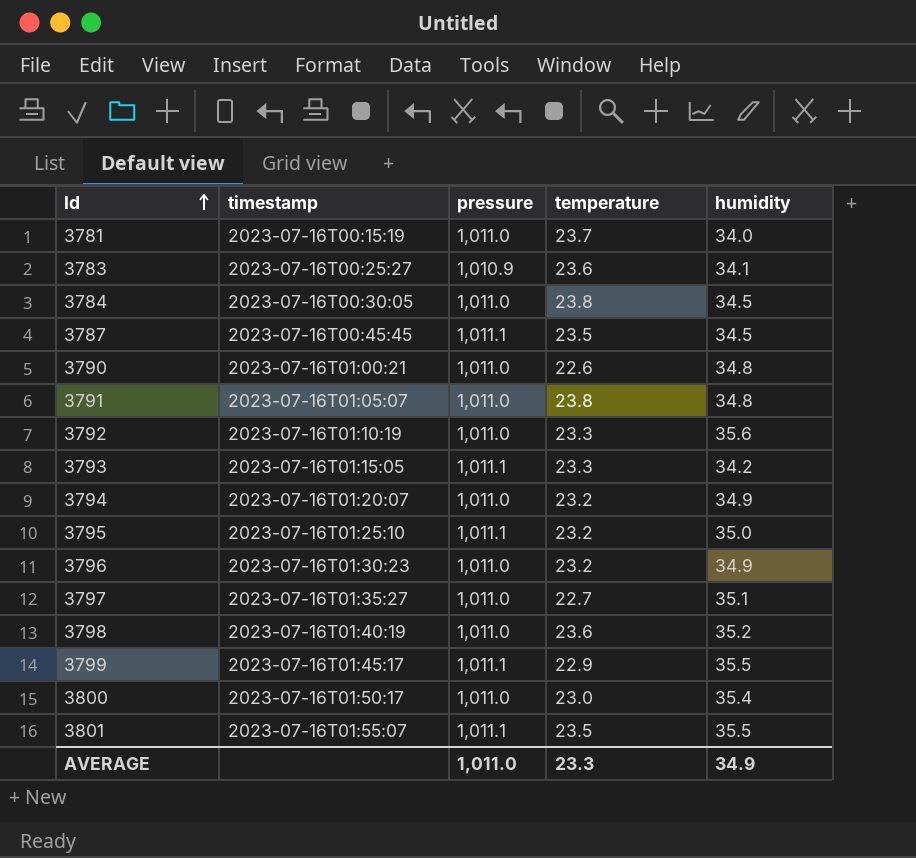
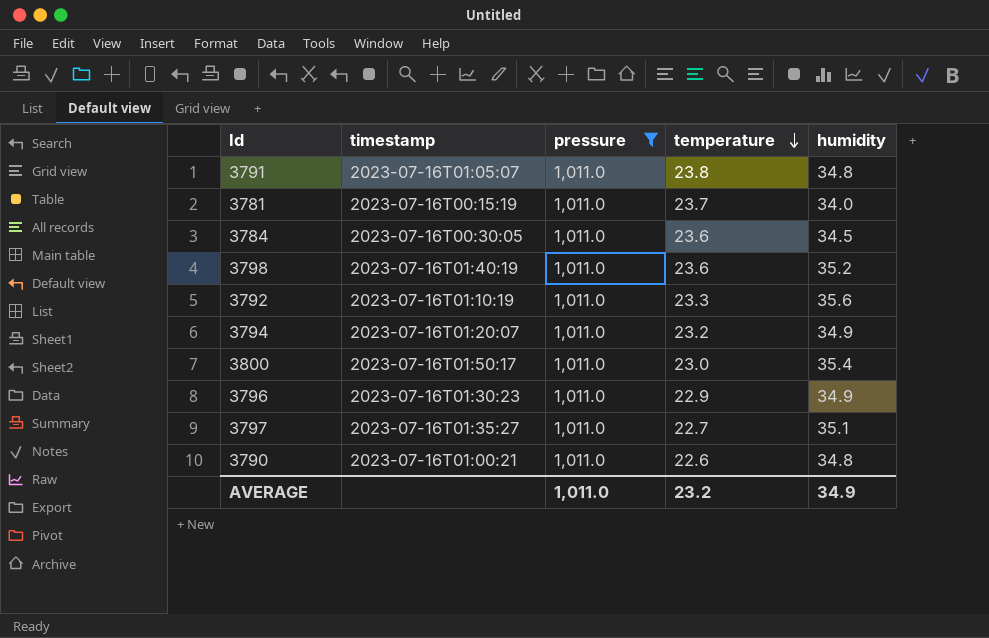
filter: none -> pressure = 1,011.0
row order: Id ascending -> temperature descending
3784 | temperature: 23.8 -> 23.6
3796 | temperature: 23.2 -> 22.9
AVERAGE | temperature: 23.3 -> 23.2

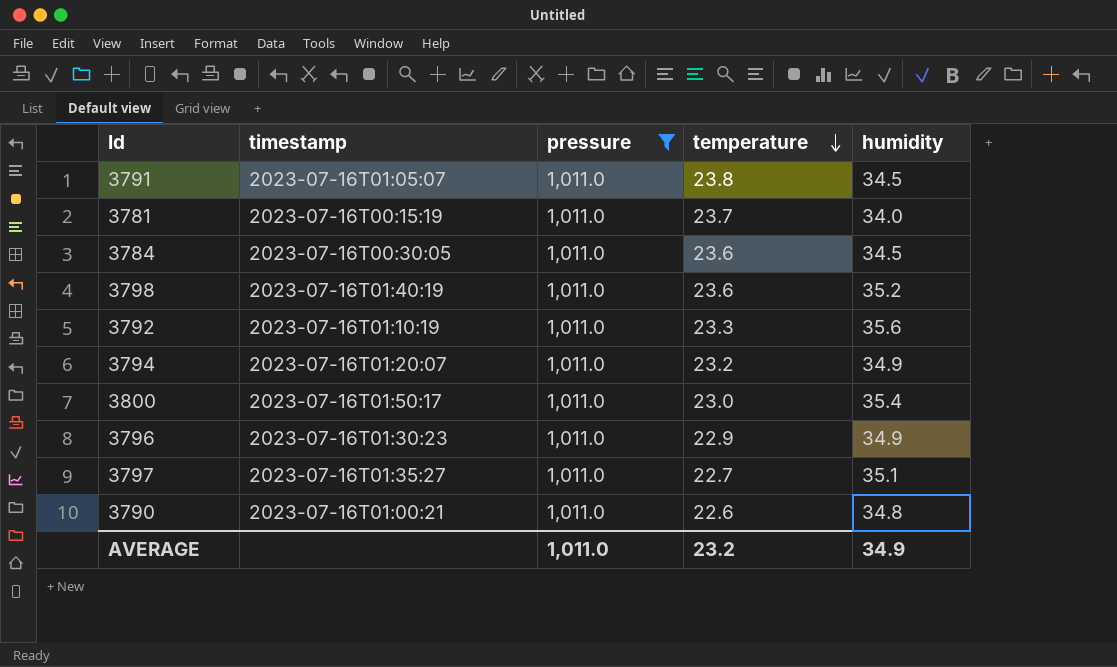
3791 | humidity: 34.8 -> 34.5

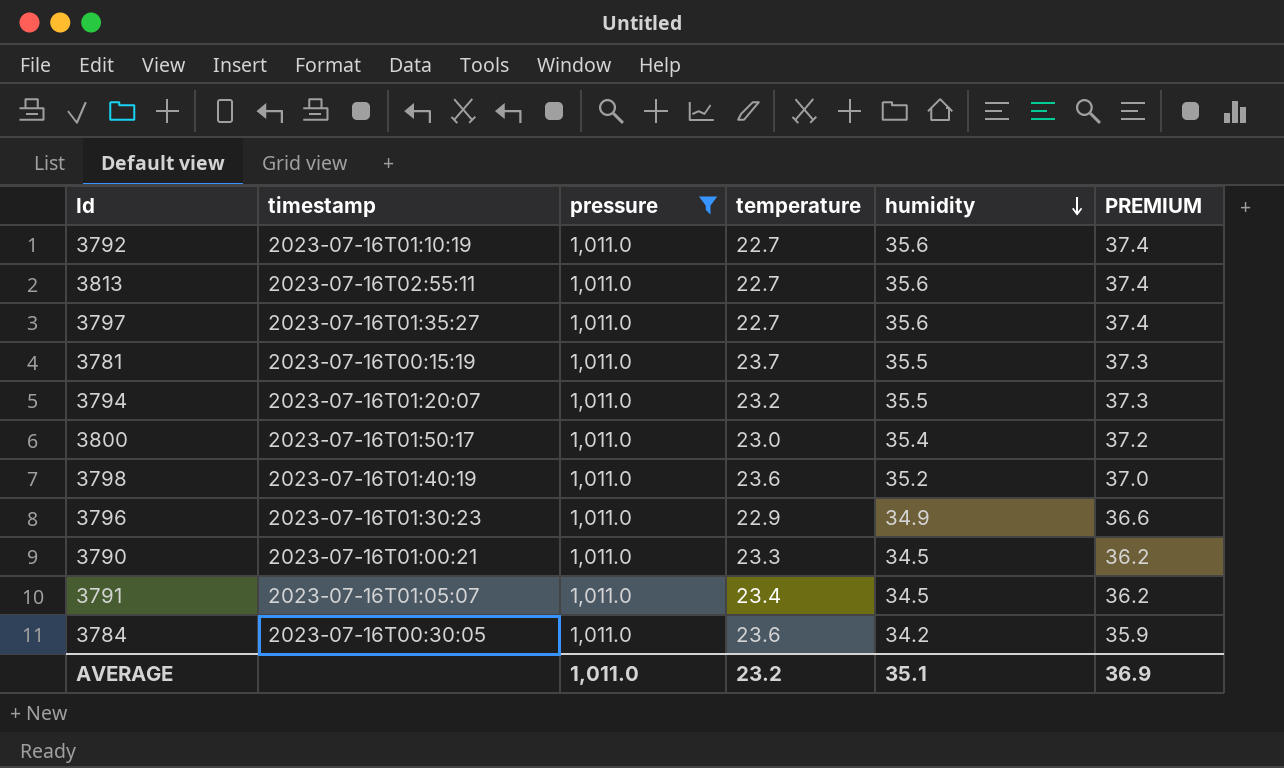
row order: temperature descending -> humidity descending
column PREMIUM | formula: none -> [humidity] * 1.05
3792 | temperature: 23.3 -> 22.7
row 3813: none -> 2023-07-16T02:55:11 | 1,011.0 | 22.7 | 35.6 | 37.4
3797 | humidity: 35.1 -> 35.6
3781 | humidity: 34.0 -> 35.5
3794 | humidity: 34.9 -> 35.5
3790 | temperature: 22.6 -> 23.3
3790 | humidity: 34.8 -> 34.5
3791 | temperature: 23.8 -> 23.4
3784 | humidity: 34.5 -> 34.2
AVERAGE | humidity: 34.9 -> 35.1

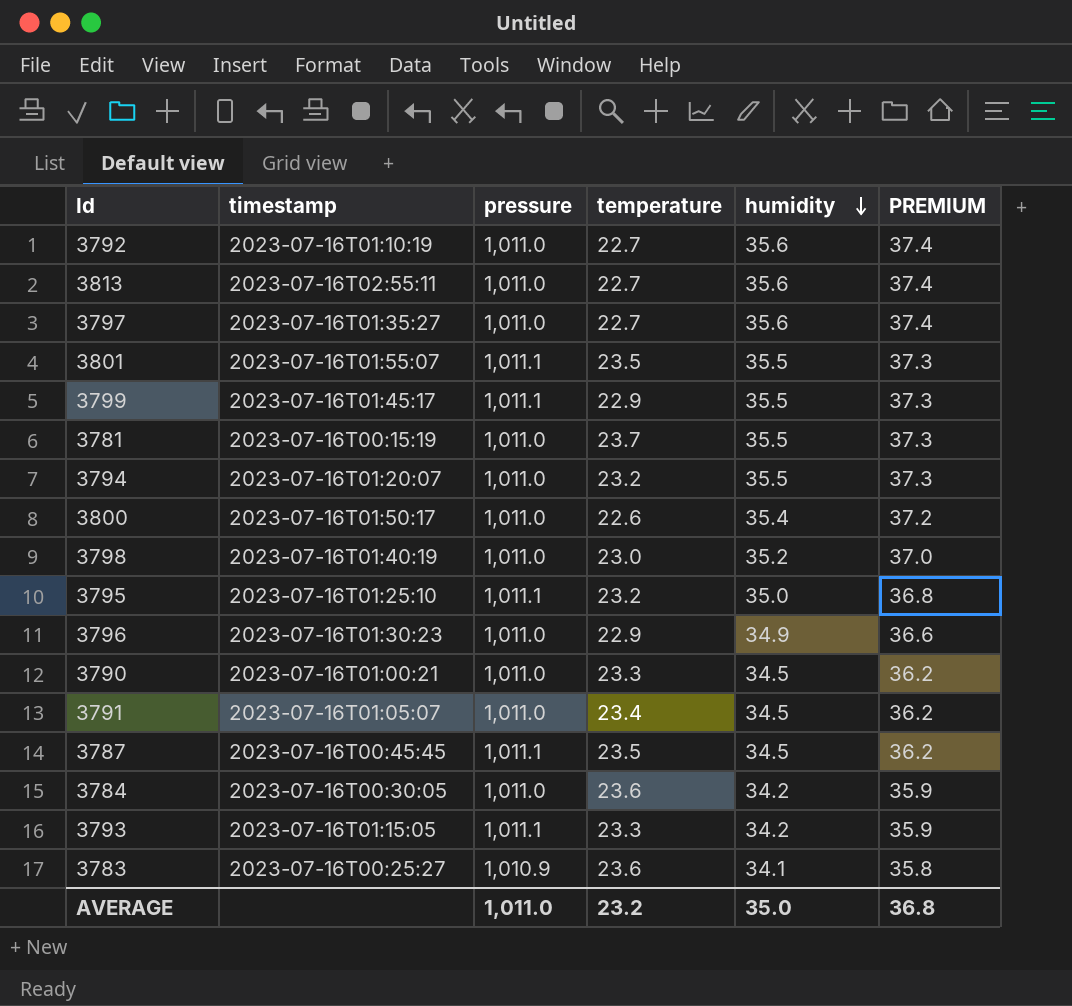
filter: pressure = 1,011.0 -> none
3800 | temperature: 23.0 -> 22.6
3798 | temperature: 23.6 -> 23.0
AVERAGE | humidity: 35.1 -> 35.0
AVERAGE | PREMIUM: 36.9 -> 36.8

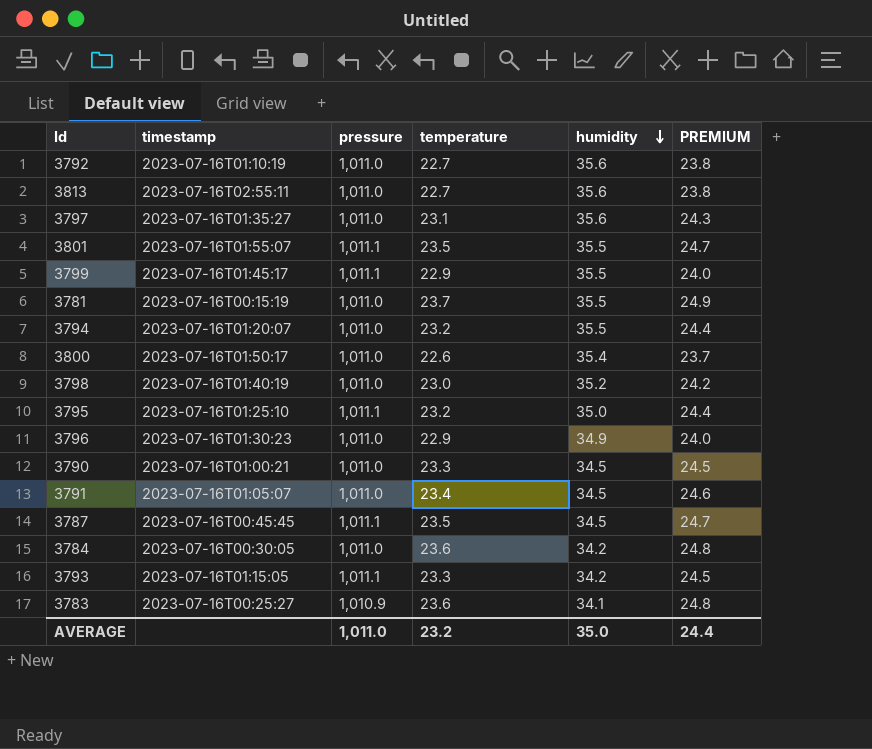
column PREMIUM | formula: [humidity] * 1.05 -> [temperature] * 1.05
3797 | temperature: 22.7 -> 23.1
AVERAGE | PREMIUM: 36.8 -> 24.4

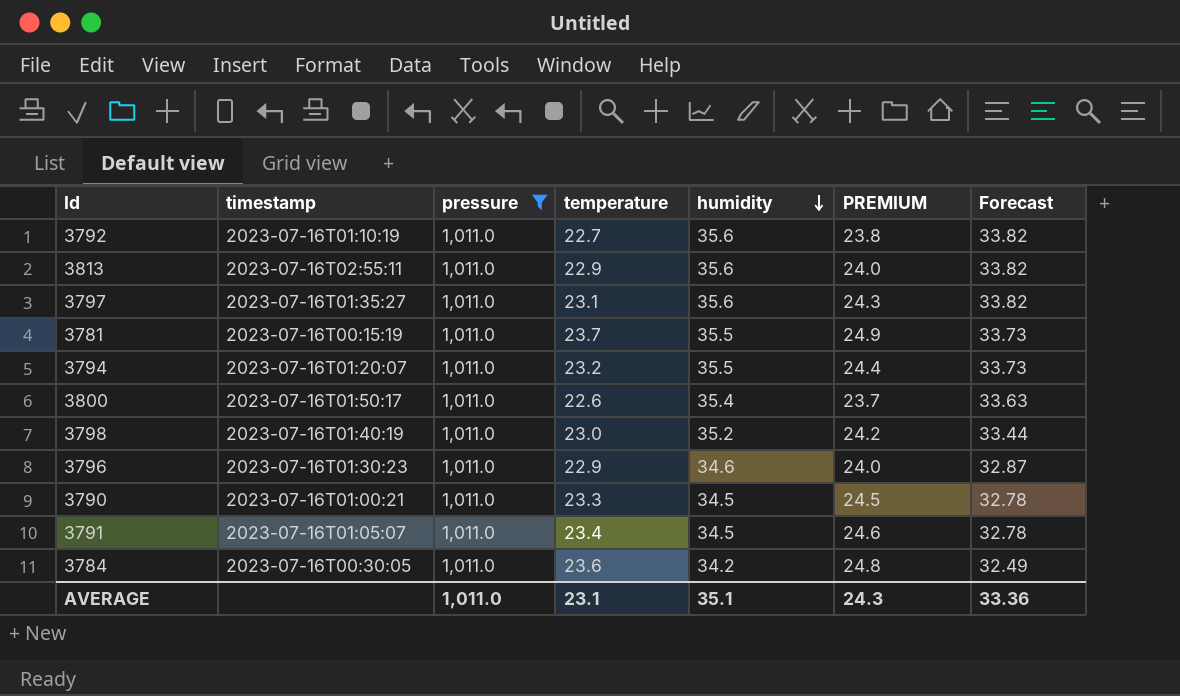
filter: none -> pressure = 1,011.0
column Forecast | formula: none -> [humidity] * 0.95
3813 | temperature: 22.7 -> 22.9
3813 | PREMIUM: 23.8 -> 24.0
3796 | humidity: 34.9 -> 34.6
AVERAGE | temperature: 23.2 -> 23.1
AVERAGE | humidity: 35.0 -> 35.1
AVERAGE | PREMIUM: 24.4 -> 24.3

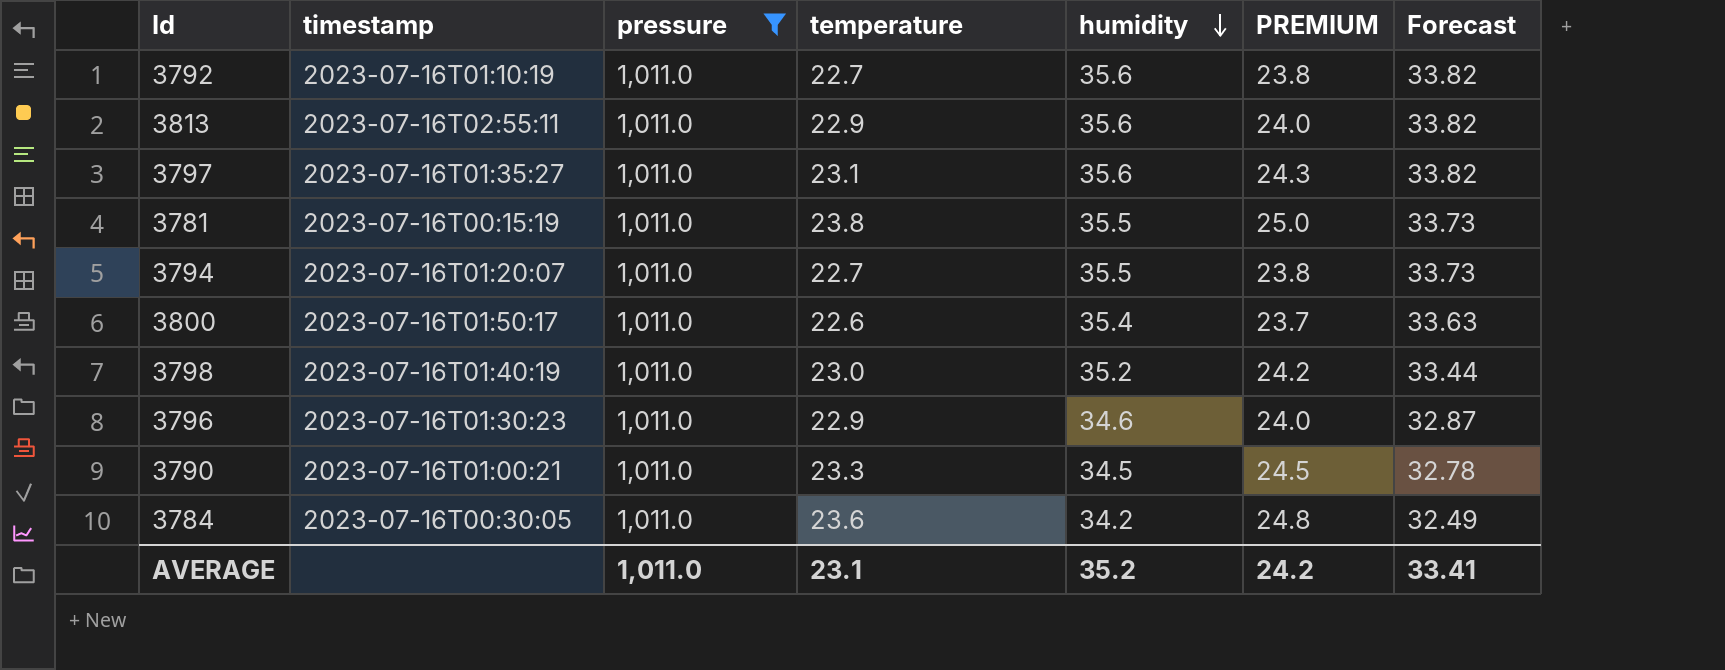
row 3791: 2023-07-16T01:05:07 | 1,011.0 | 23.4 | 34.5 | 24.6 | 32.78 -> none
3781 | temperature: 23.7 -> 23.8
3781 | PREMIUM: 24.9 -> 25.0
3794 | temperature: 23.2 -> 22.7
3794 | PREMIUM: 24.4 -> 23.8
AVERAGE | humidity: 35.1 -> 35.2
AVERAGE | PREMIUM: 24.3 -> 24.2
AVERAGE | Forecast: 33.36 -> 33.41

